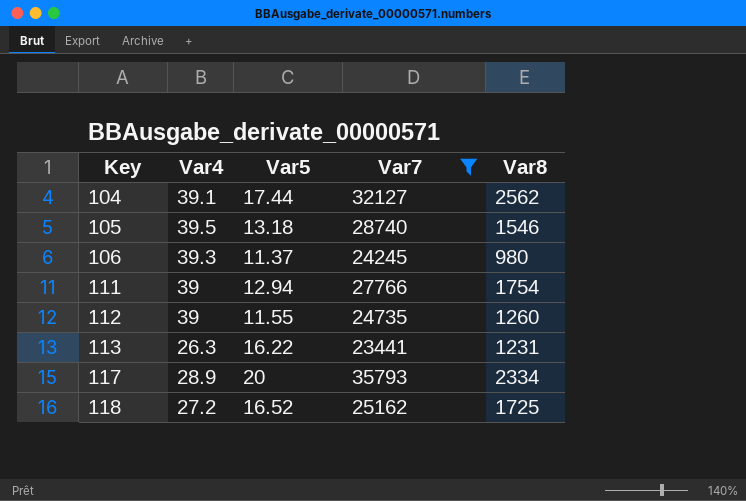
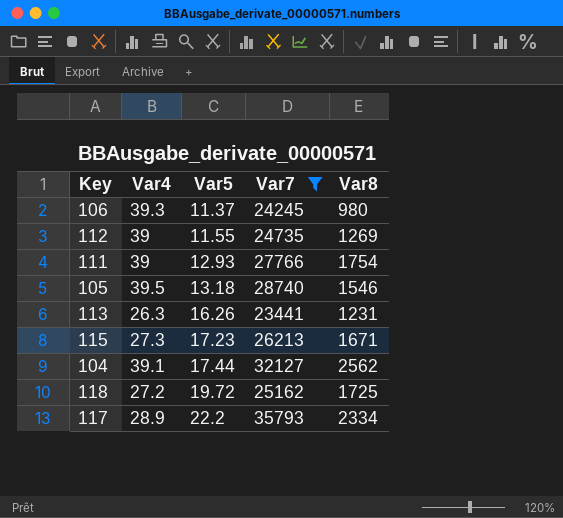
row order: Key ascending -> Var5 ascending
112 | Var8: 1260 -> 1269
111 | Var5: 12.94 -> 12.93
113 | Var5: 16.22 -> 16.26
row 115: none -> 27.3 | 17.23 | 26213 | 1671
118 | Var5: 16.52 -> 19.72
117 | Var5: 20 -> 22.2

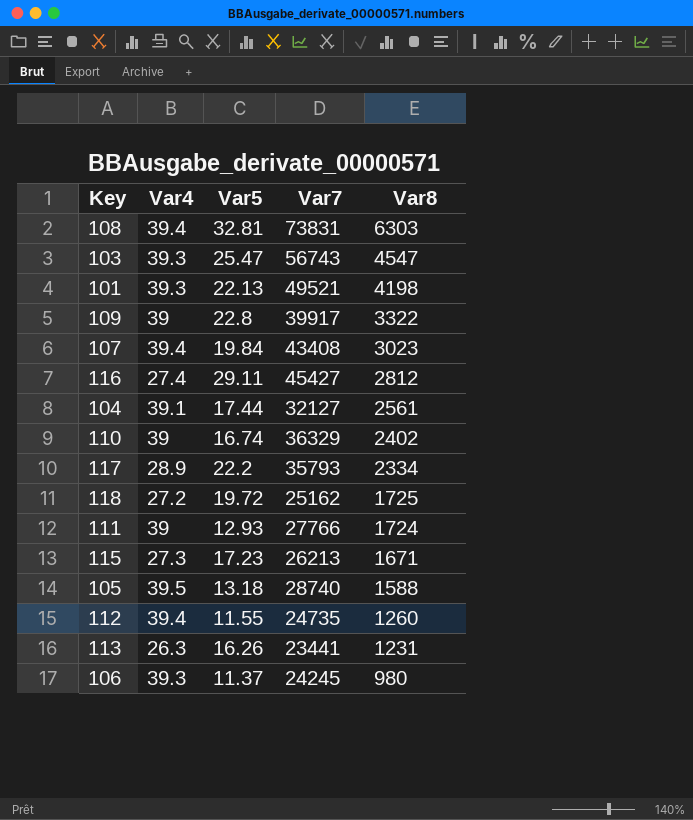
filter: Var7 <= 35793 -> none
row order: Var5 ascending -> Var8 descending
104 | Var8: 2562 -> 2561
111 | Var8: 1754 -> 1724
105 | Var8: 1546 -> 1588
112 | Var4: 39 -> 39.4
112 | Var8: 1269 -> 1260

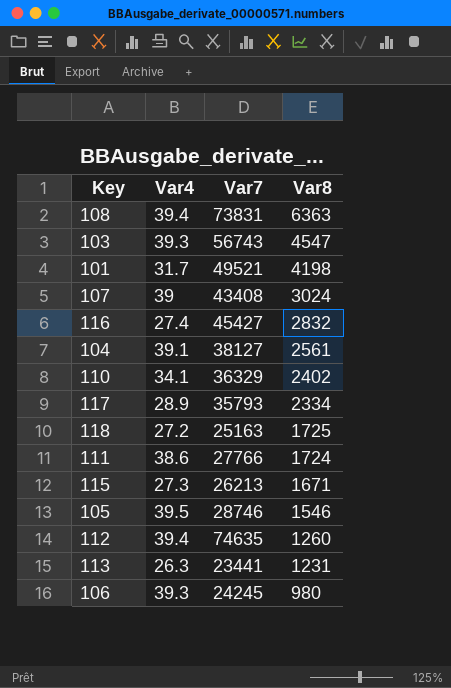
column Var5 | position: 3 -> none
row 109: 39 | 22.8 | 39917 | 3322 -> none
108 | Var8: 6303 -> 6363
101 | Var4: 39.3 -> 31.7
107 | Var4: 39.4 -> 39
107 | Var8: 3023 -> 3024
116 | Var8: 2812 -> 2832
104 | Var7: 32127 -> 38127
110 | Var4: 39 -> 34.1
118 | Var7: 25162 -> 25163
111 | Var4: 39 -> 38.6
105 | Var7: 28740 -> 28746
105 | Var8: 1588 -> 1546
112 | Var7: 24735 -> 74635

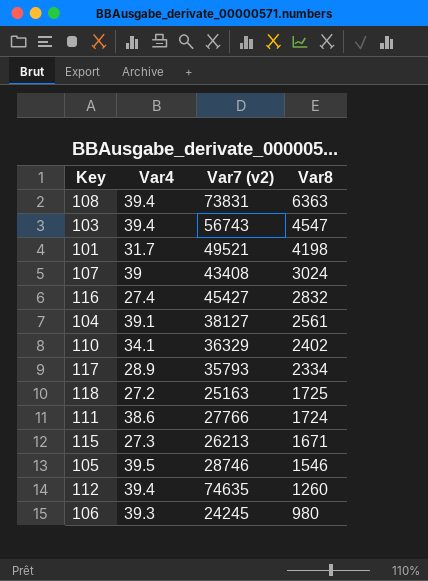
column name: Var7 -> Var7 (v2)
row 113: 26.3 | 23441 | 1231 -> none
103 | Var4: 39.3 -> 39.4

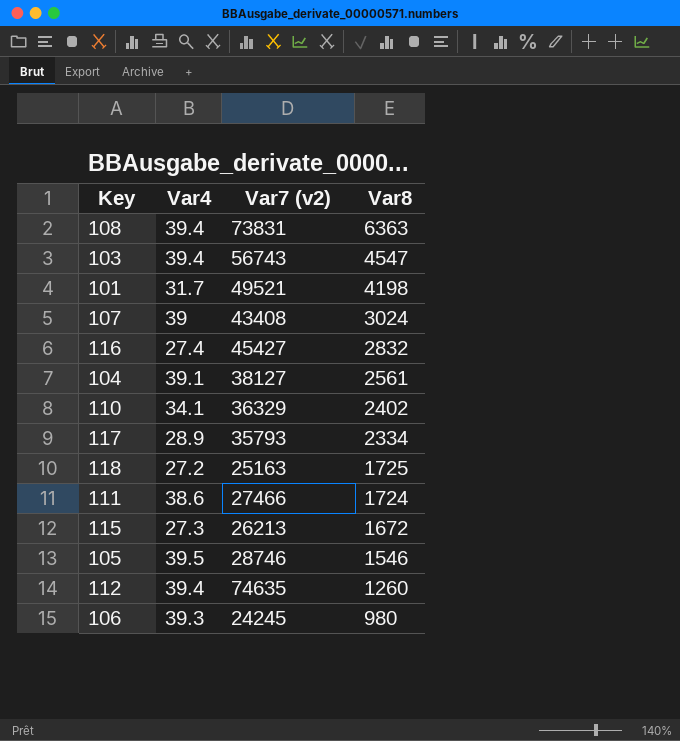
111 | Var7 (v2): 27766 -> 27466
115 | Var8: 1671 -> 1672

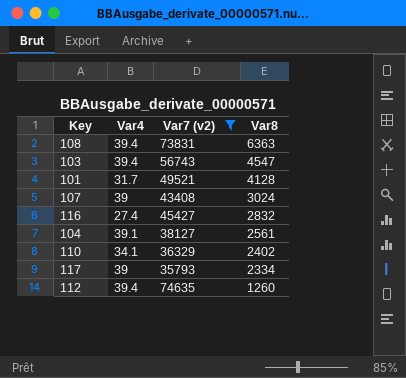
filter: none -> Var7 (v2) >= 35793
101 | Var8: 4198 -> 4128
117 | Var4: 28.9 -> 39

